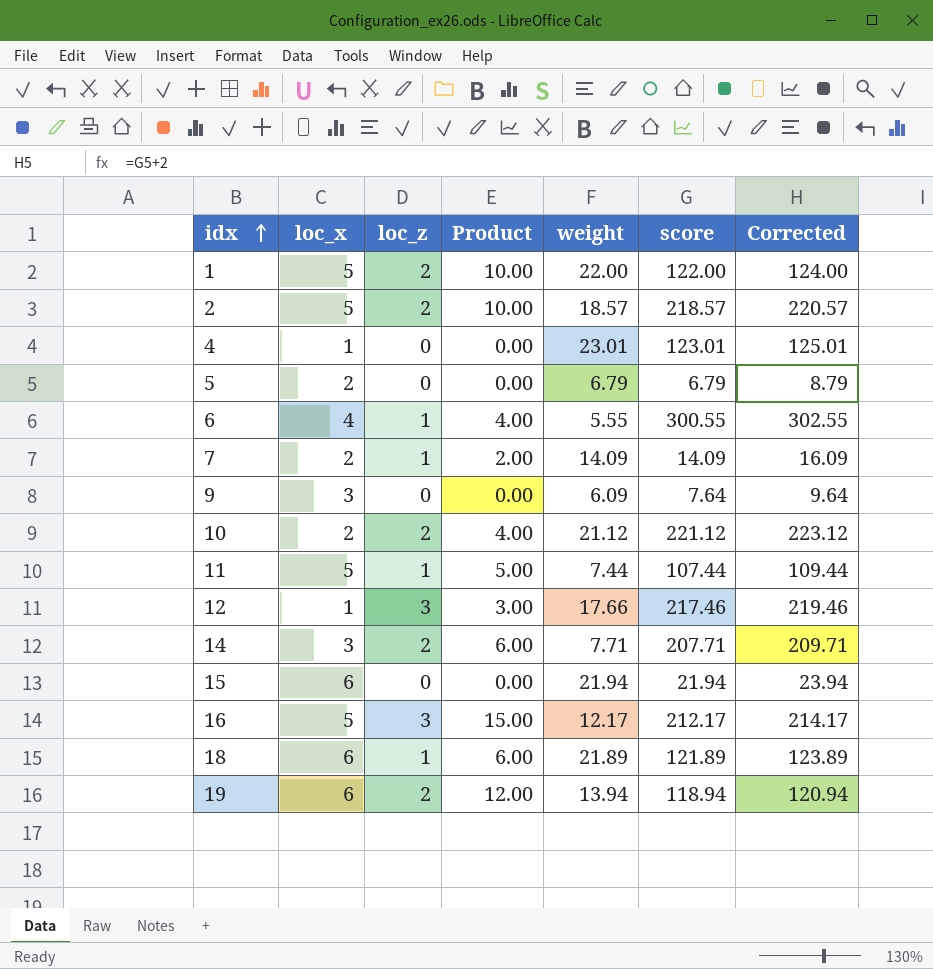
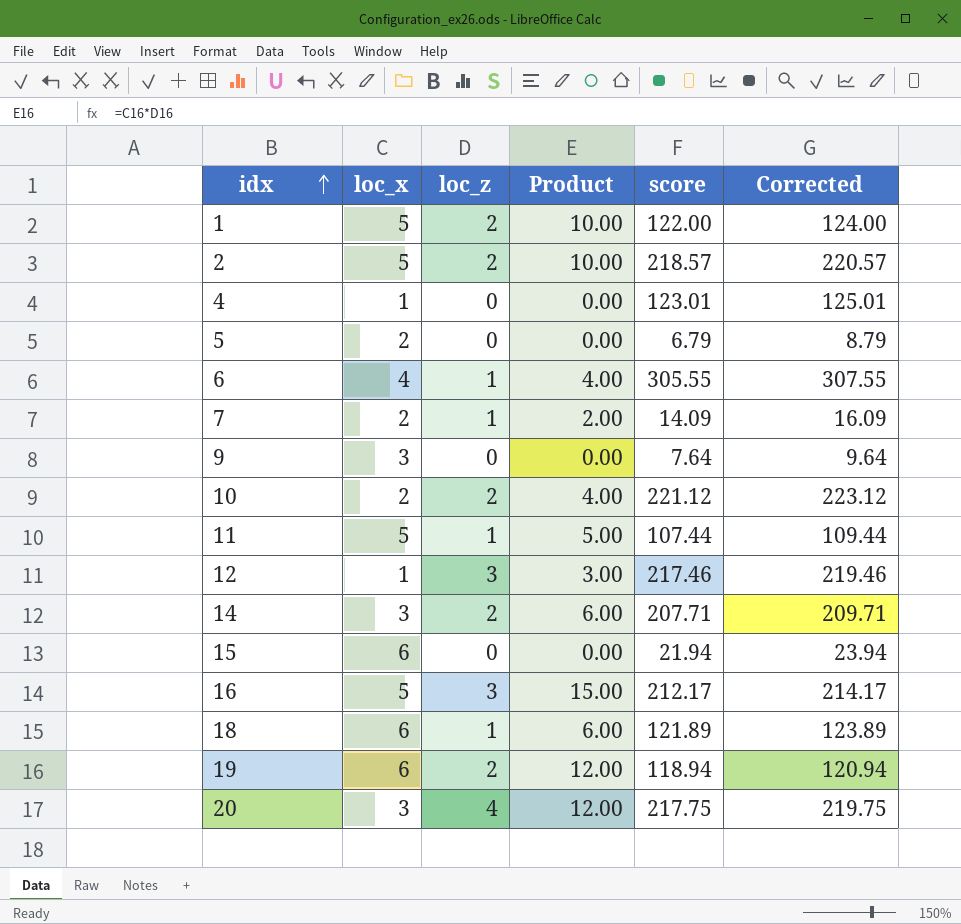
column weight | position: 5 -> none
6 | score: 300.55 -> 305.55
6 | Corrected: 302.55 -> 307.55
row 20: none -> 3 | 4 | 12.00 | 217.75 | 219.75

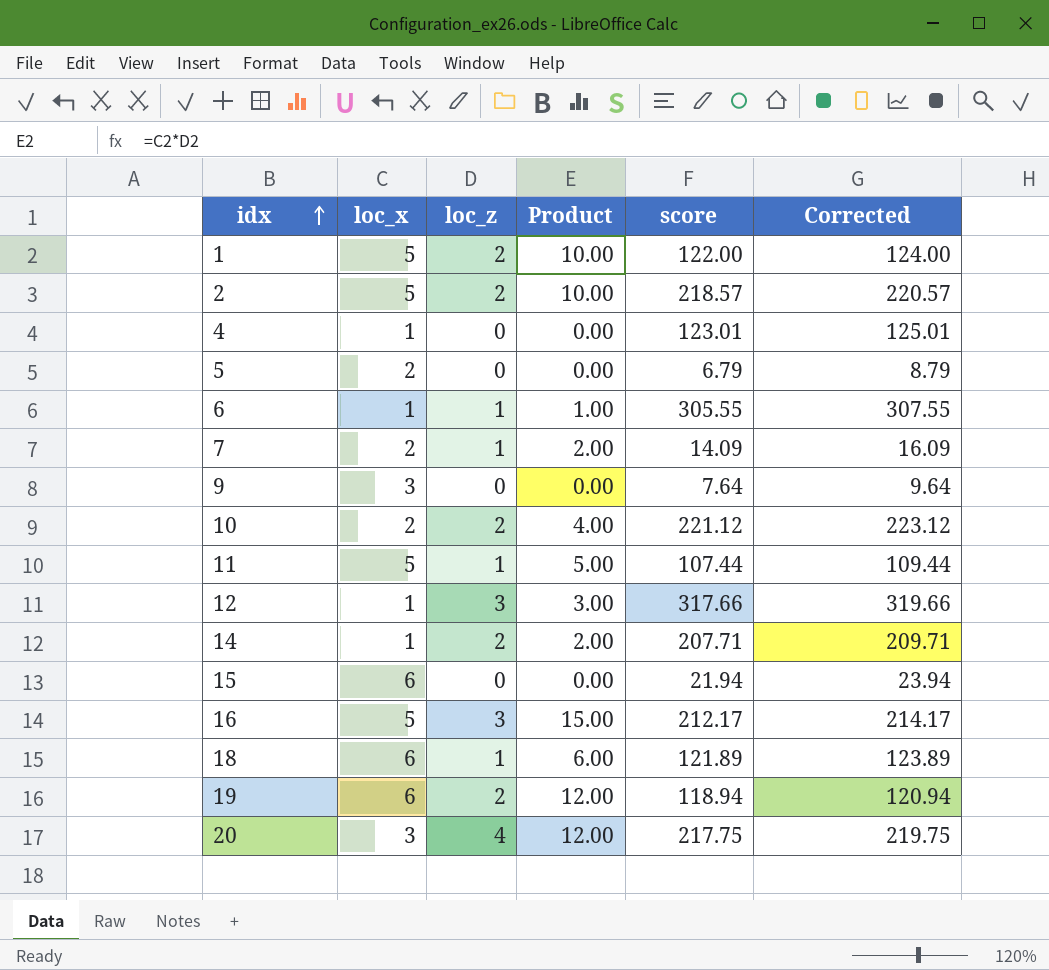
6 | loc_x: 4 -> 1
6 | Product: 4.00 -> 1.00
12 | score: 217.46 -> 317.66
12 | Corrected: 219.46 -> 319.66
14 | loc_x: 3 -> 1
14 | Product: 6.00 -> 2.00

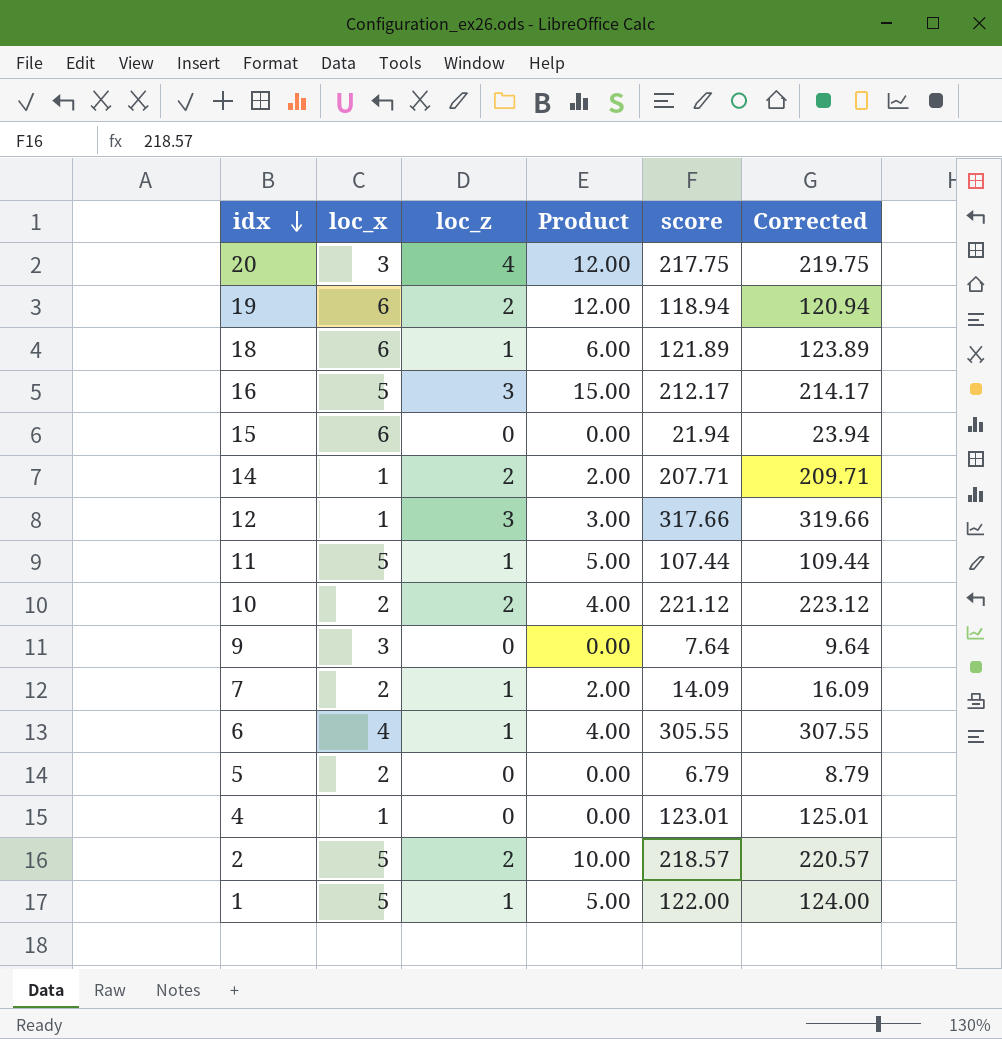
row order: idx ascending -> idx descending
6 | loc_x: 1 -> 4
6 | Product: 1.00 -> 4.00
1 | loc_z: 2 -> 1
1 | Product: 10.00 -> 5.00

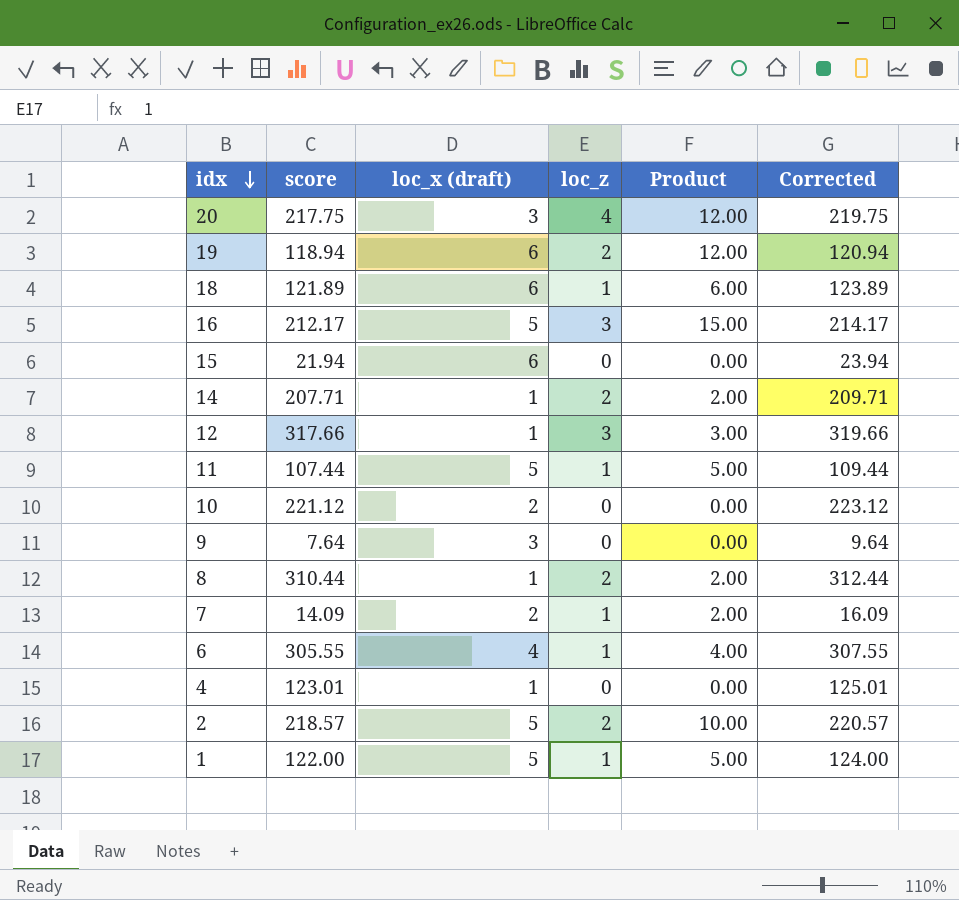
column score | position: 5 -> 2
column name: loc_x -> loc_x (draft)
row 5: 2 | 0 | 0.00 | 6.79 | 8.79 -> none
10 | loc_z: 2 -> 0
10 | Product: 4.00 -> 0.00
row 8: none -> 310.44 | 1 | 2 | 2.00 | 312.44

